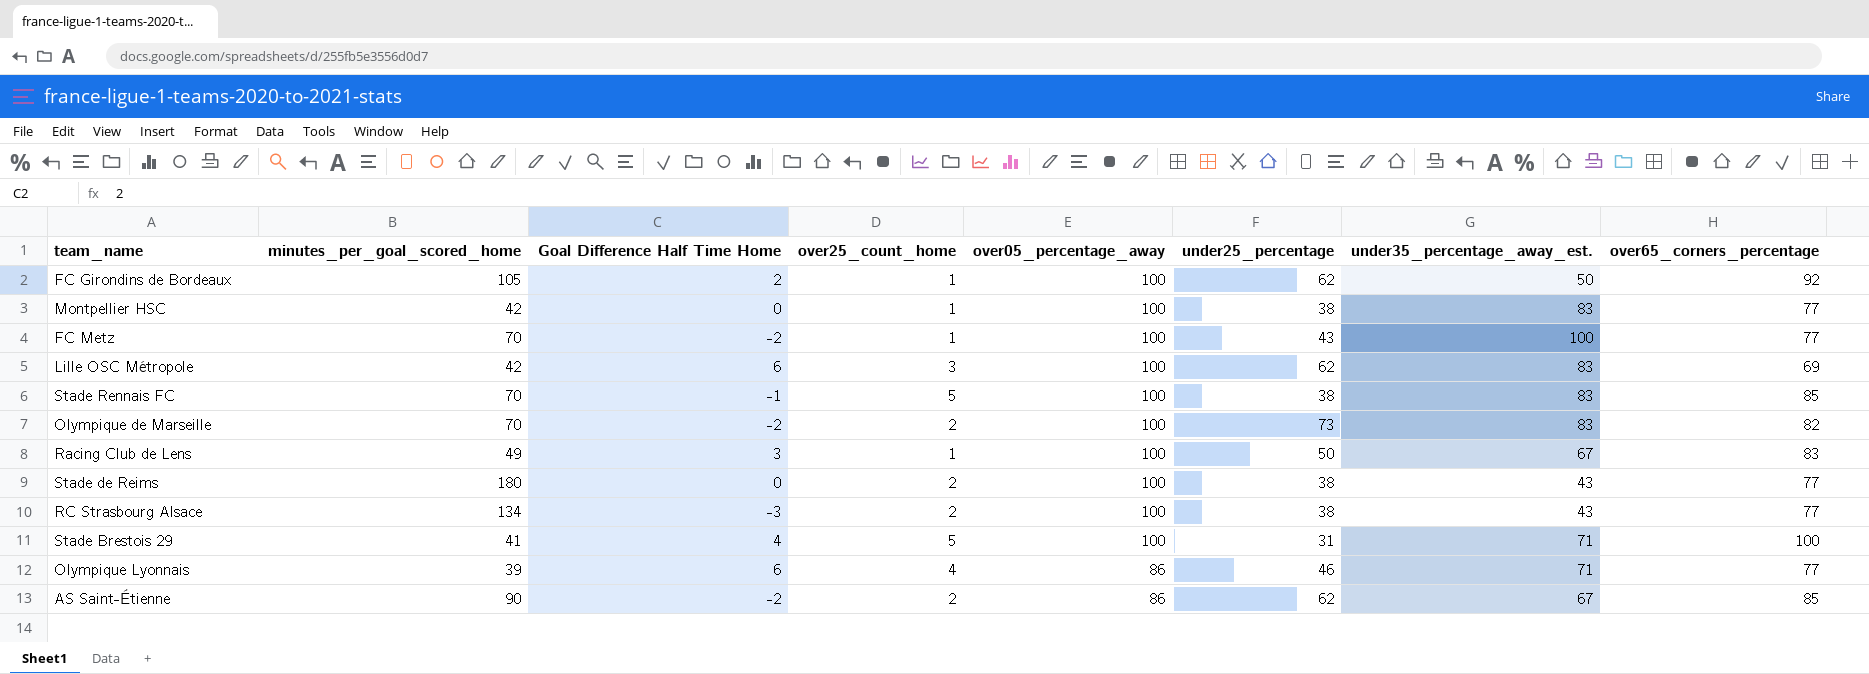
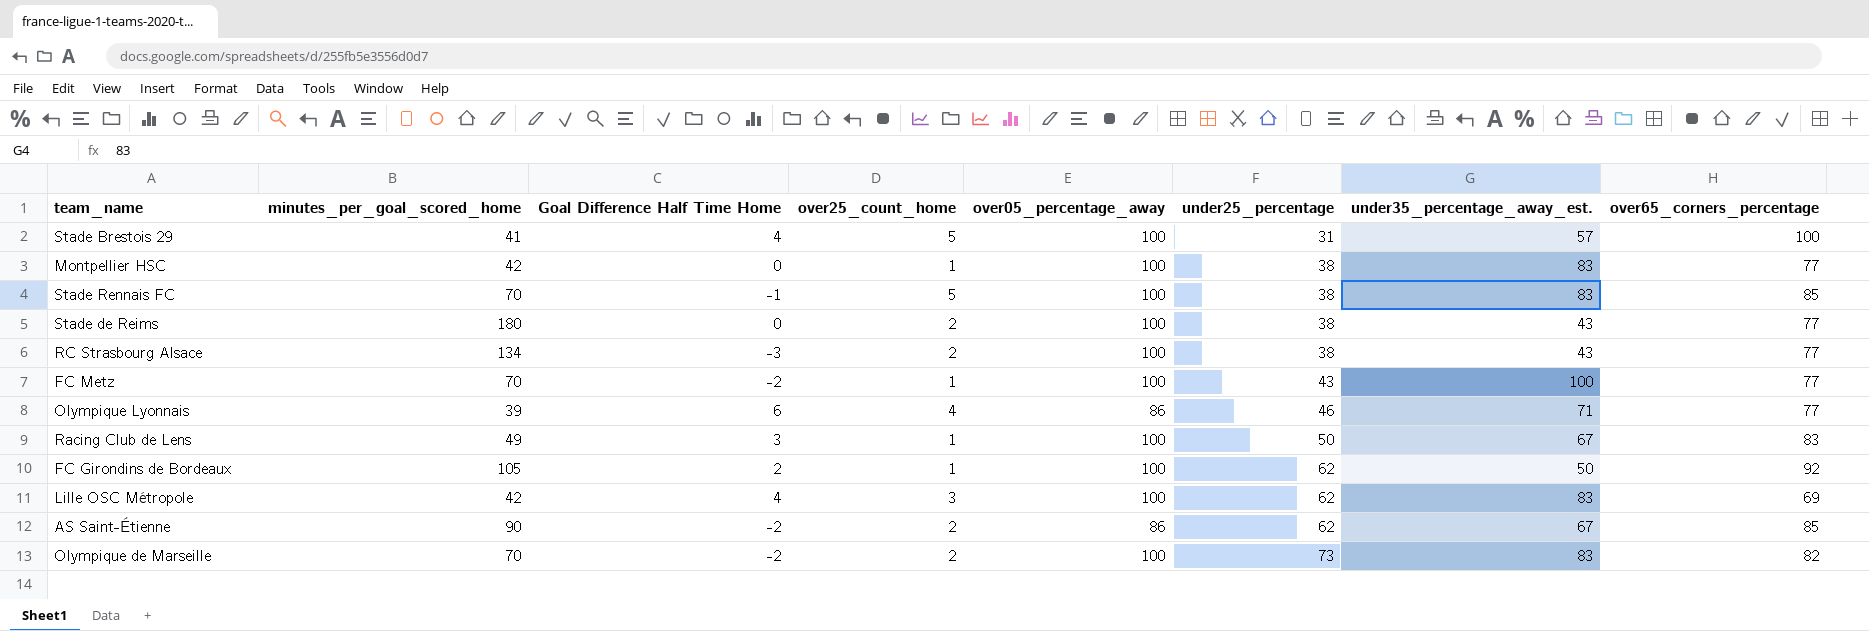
row order: over05_percentage_away descending -> under25_percentage ascending
Stade Brestois 29 | under35_percentage_away_est.: 71 -> 57
Lille OSC Métropole | Goal Difference Half Time Home: 6 -> 4

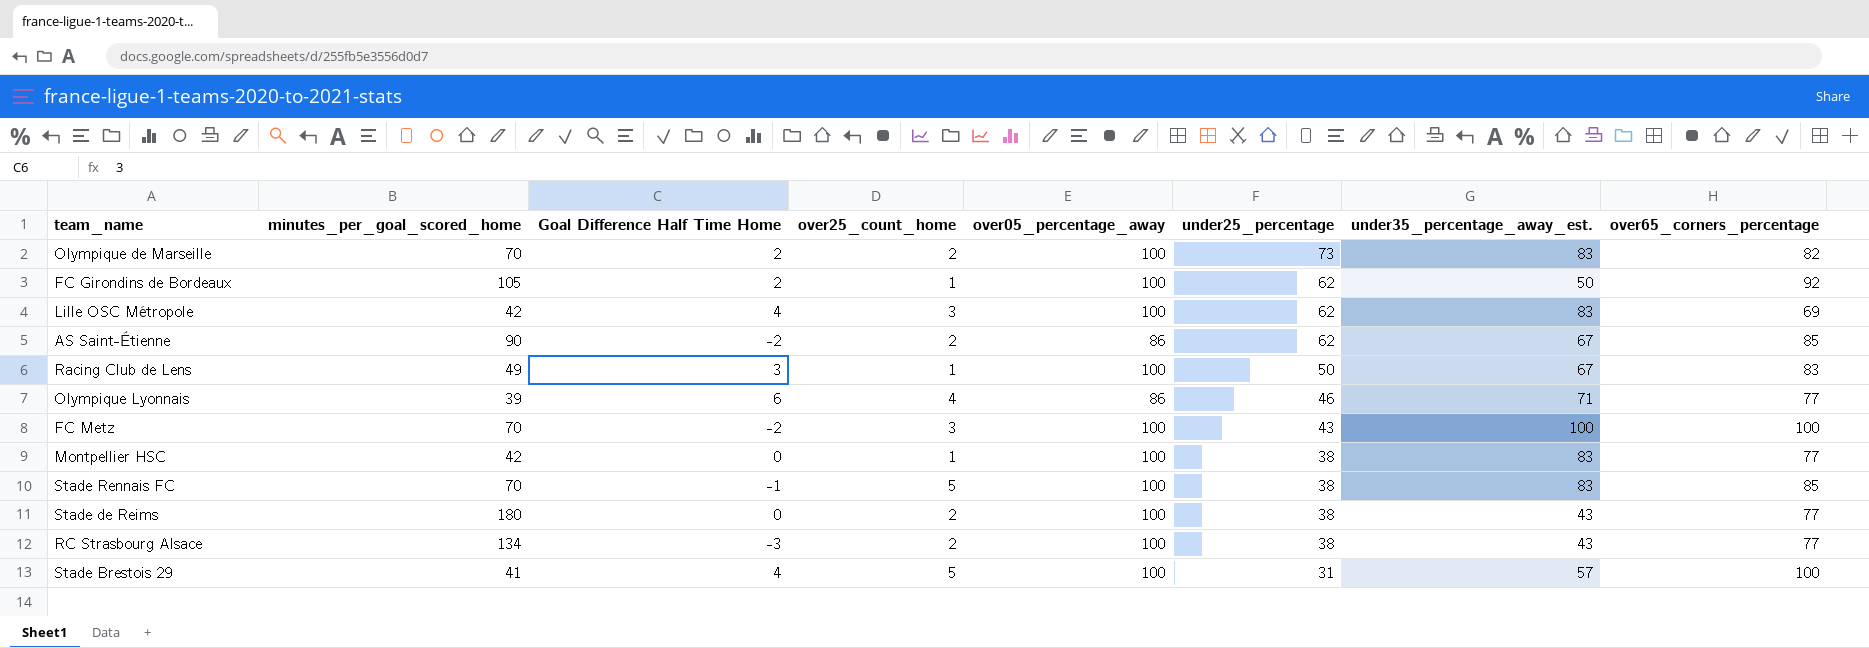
row order: under25_percentage ascending -> under25_percentage descending
Olympique de Marseille | Goal Difference Half Time Home: -2 -> 2
FC Metz | over25_count_home: 1 -> 3
FC Metz | over65_corners_percentage: 77 -> 100

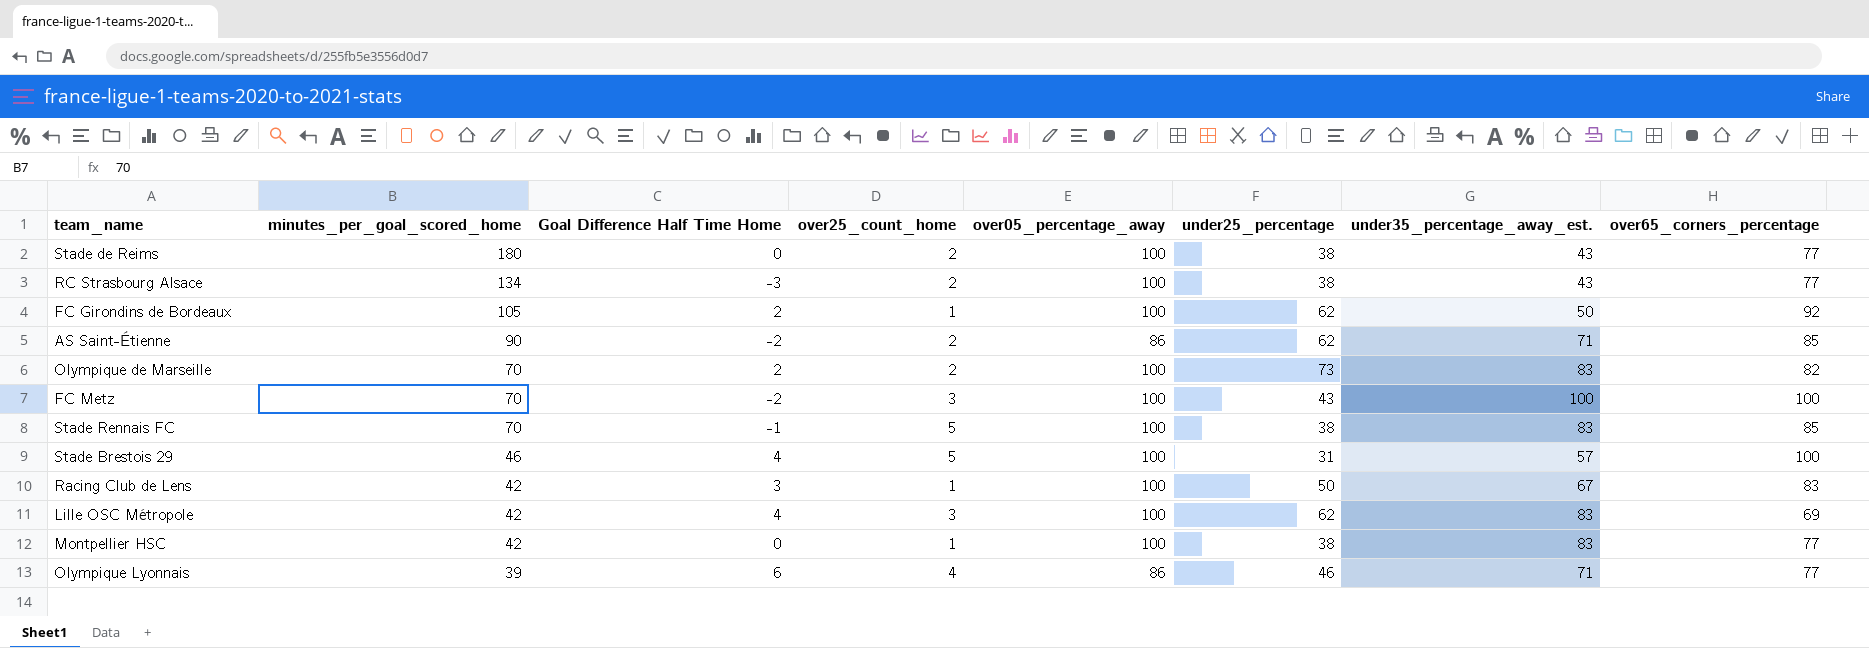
row order: under25_percentage descending -> minutes_per_goal_scored_home descending
AS Saint-Étienne | under35_percentage_away_est.: 67 -> 71
Stade Brestois 29 | minutes_per_goal_scored_home: 41 -> 46
Racing Club de Lens | minutes_per_goal_scored_home: 49 -> 42

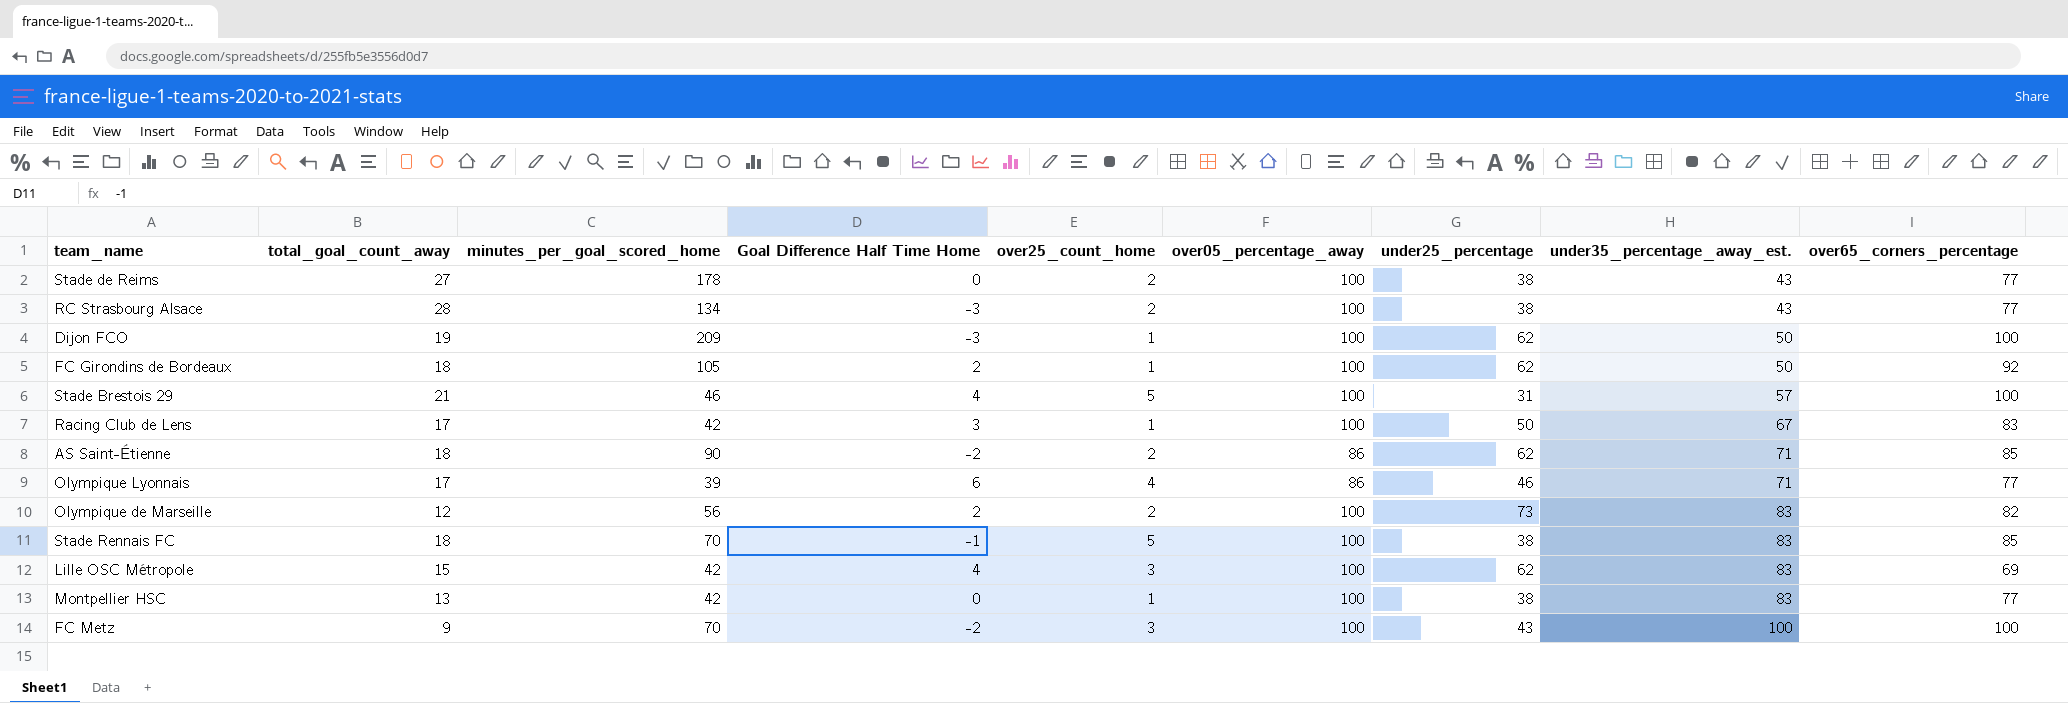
row order: minutes_per_goal_scored_home descending -> under35_percentage_away_est. ascending
column total_goal_count_away | position: none -> 2
Stade de Reims | minutes_per_goal_scored_home: 180 -> 178
row Dijon FCO: none -> 19 | 209 | -3 | 1 | 100 | 62 | 50 | 100
Olympique de Marseille | minutes_per_goal_scored_home: 70 -> 56

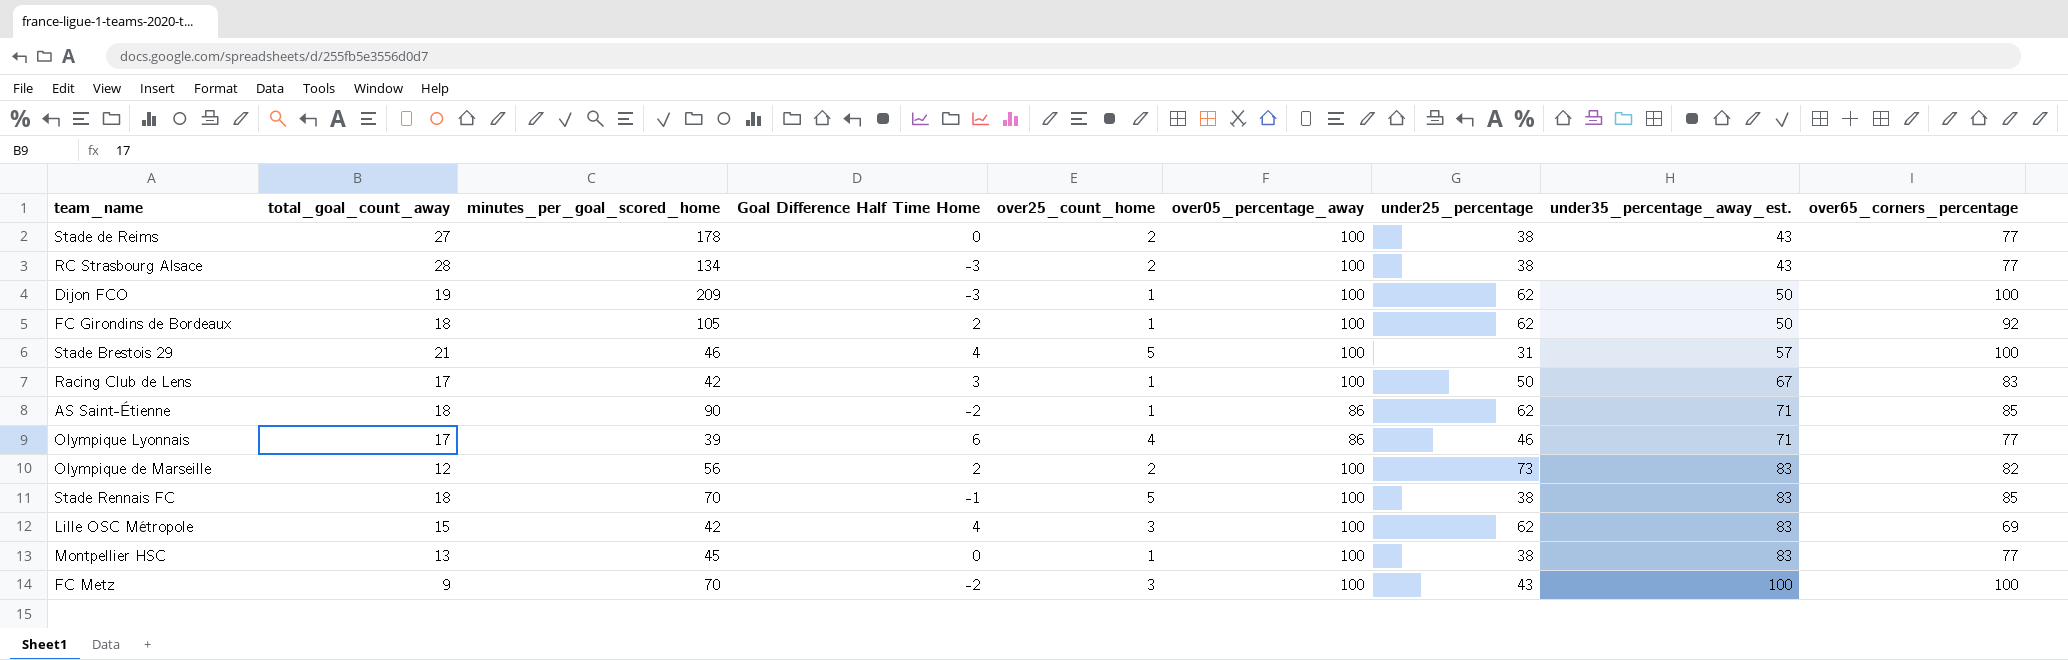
AS Saint-Étienne | over25_count_home: 2 -> 1
Montpellier HSC | minutes_per_goal_scored_home: 42 -> 45

